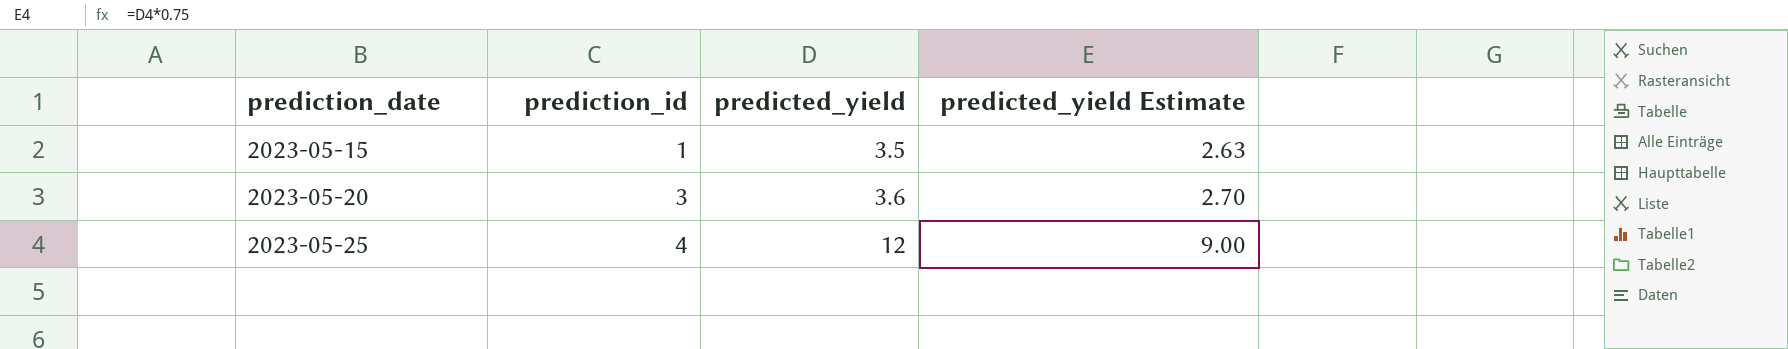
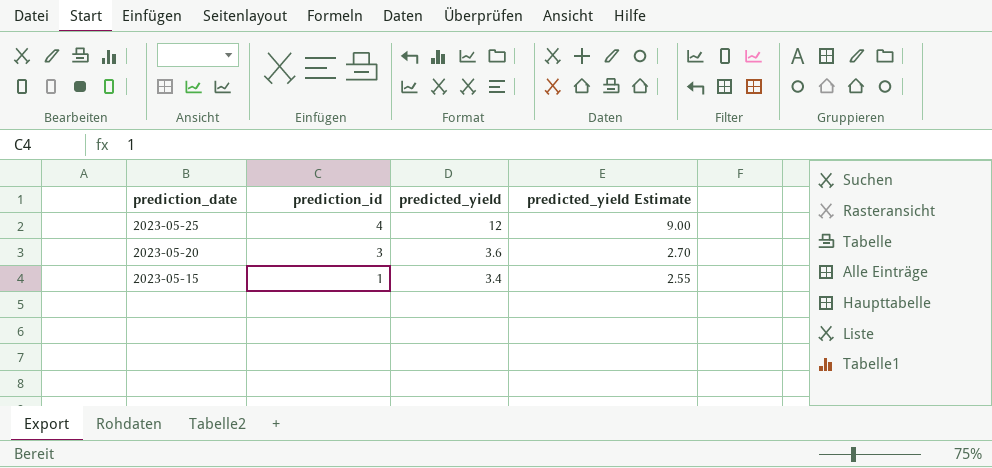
row order: prediction_date ascending -> prediction_date descending
2023-05-15 | predicted_yield: 3.5 -> 3.4
2023-05-15 | predicted_yield Estimate: 2.63 -> 2.55

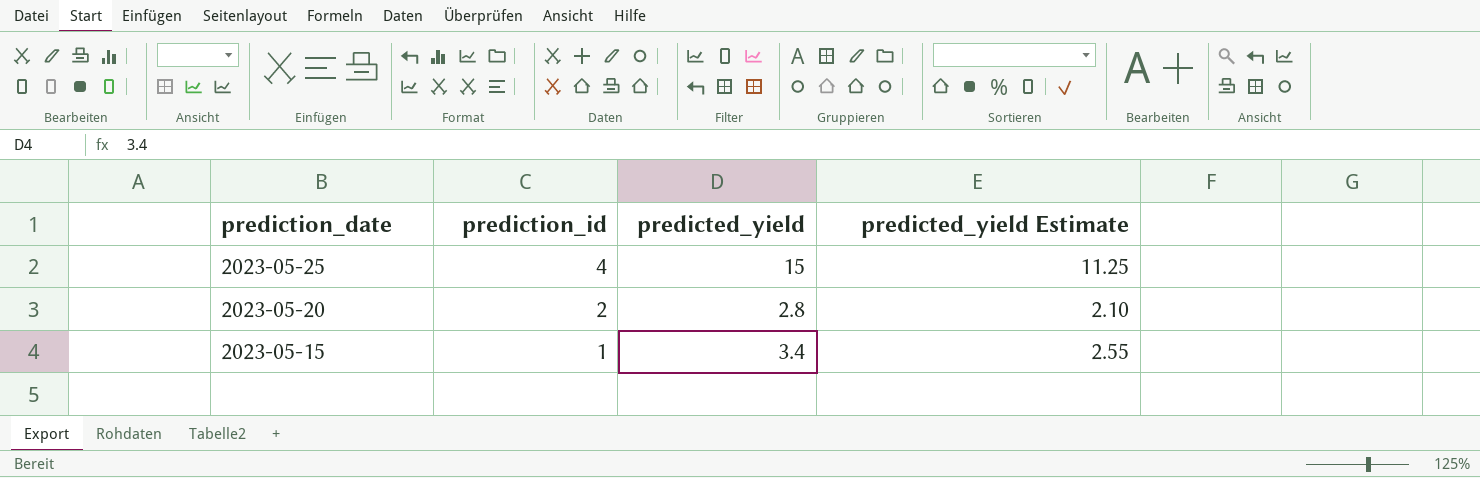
2023-05-25 | predicted_yield: 12 -> 15
2023-05-25 | predicted_yield Estimate: 9.00 -> 11.25
2023-05-20 | prediction_id: 3 -> 2
2023-05-20 | predicted_yield: 3.6 -> 2.8
2023-05-20 | predicted_yield Estimate: 2.70 -> 2.10

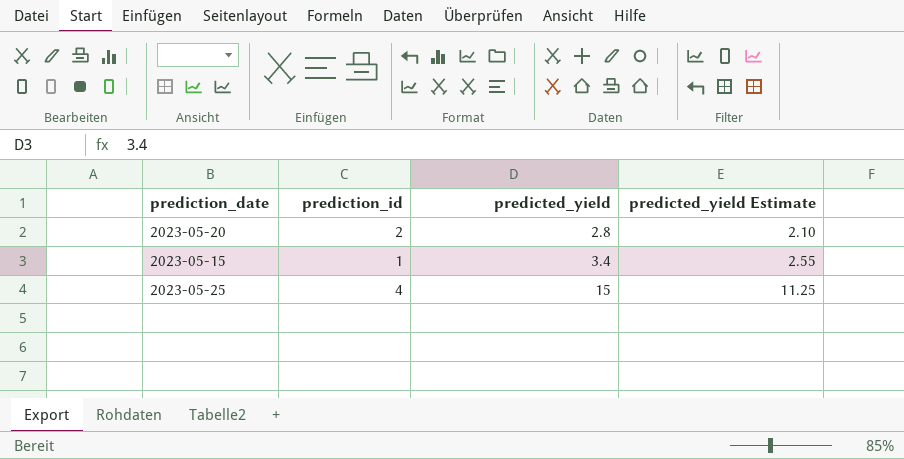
row order: prediction_date descending -> predicted_yield ascending

